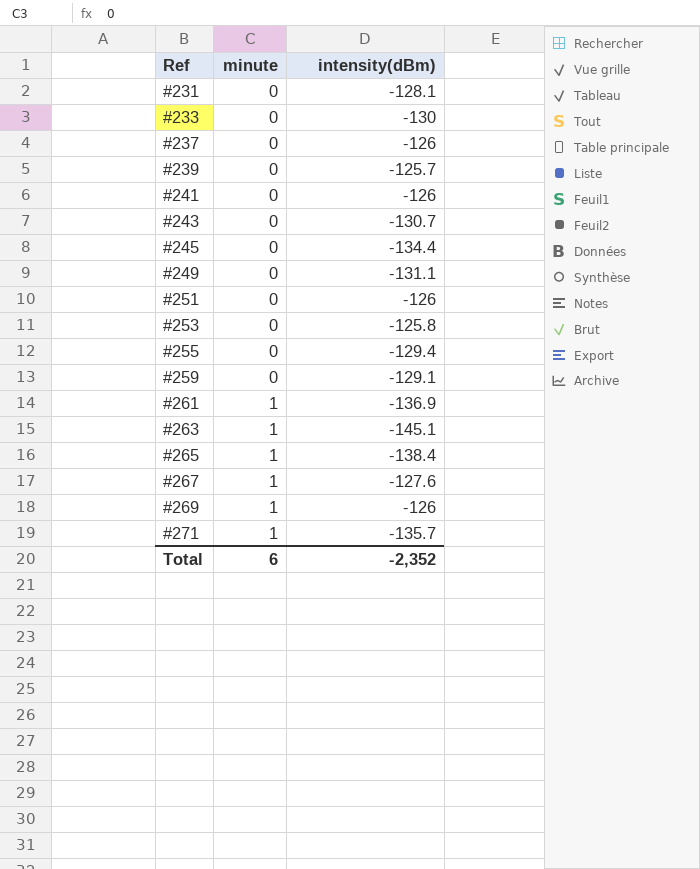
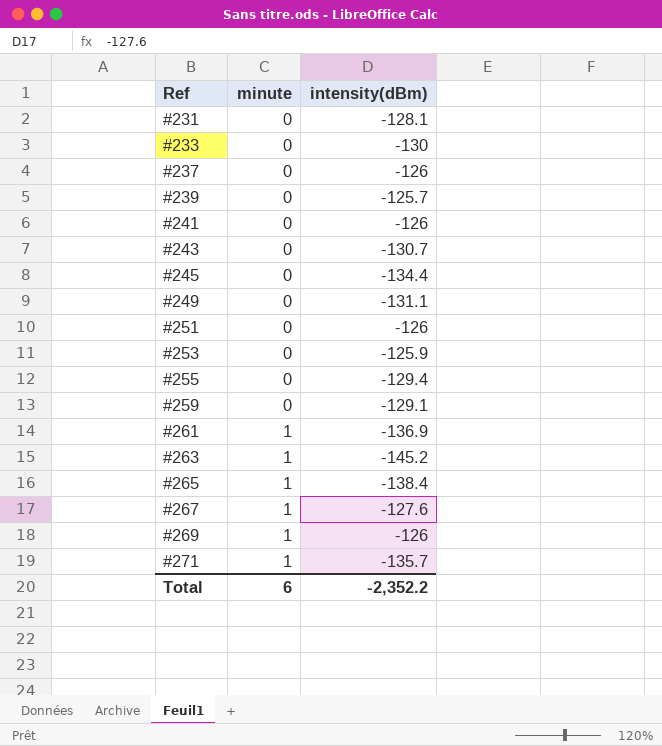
#253 | intensity(dBm): -125.8 -> -125.9
#263 | intensity(dBm): -145.1 -> -145.2
Total | intensity(dBm): -2,352 -> -2,352.2

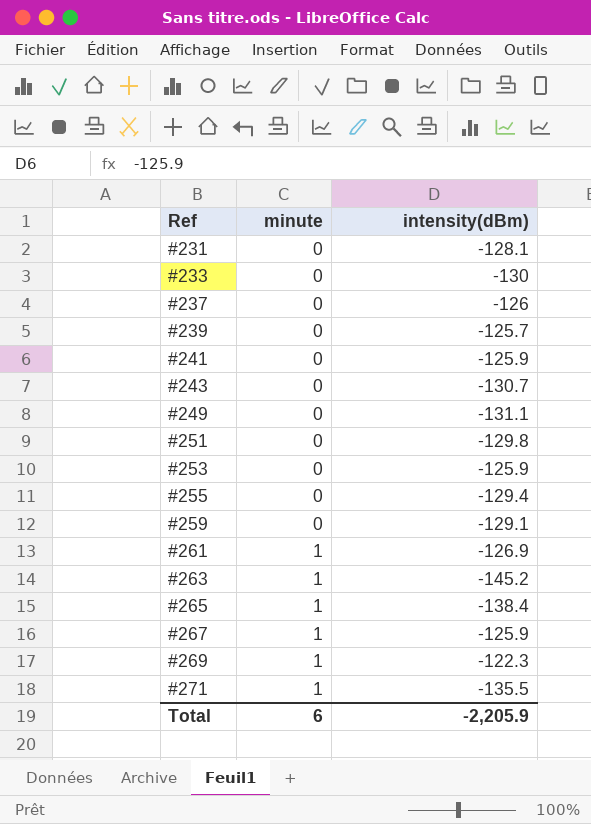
row #245: 0 | -134.4 -> none
#241 | intensity(dBm): -126 -> -125.9
#251 | intensity(dBm): -126 -> -129.8
#261 | intensity(dBm): -136.9 -> -126.9
#267 | intensity(dBm): -127.6 -> -125.9
#269 | intensity(dBm): -126 -> -122.3
#271 | intensity(dBm): -135.7 -> -135.5
Total | intensity(dBm): -2,352.2 -> -2,205.9

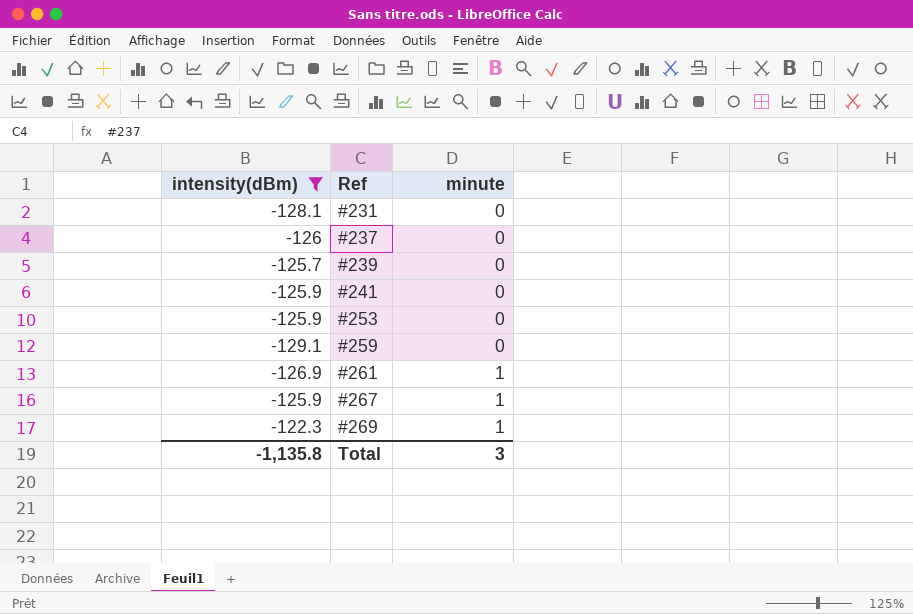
filter: none -> intensity(dBm) >= -129.1
column intensity(dBm) | position: 3 -> 1
Total | intensity(dBm): -2,205.9 -> -1,135.8
Total | minute: 6 -> 3

